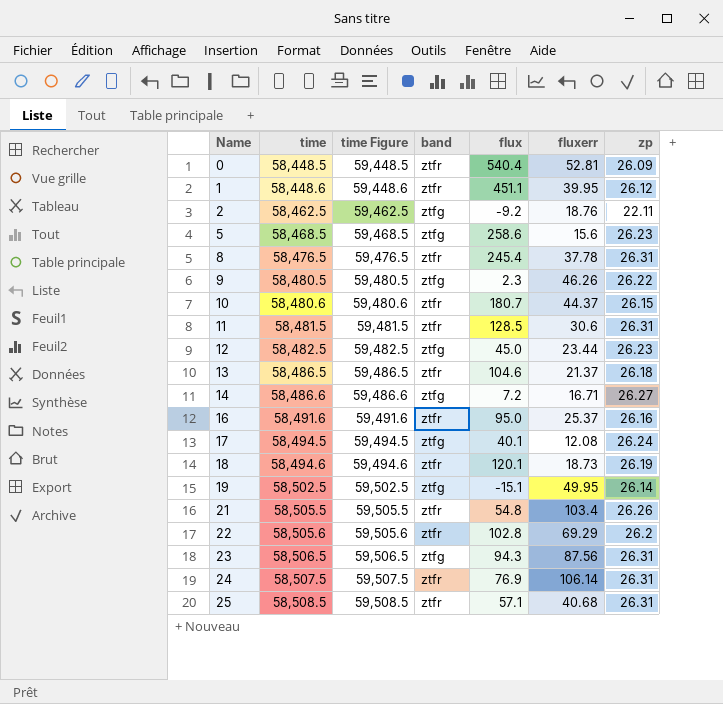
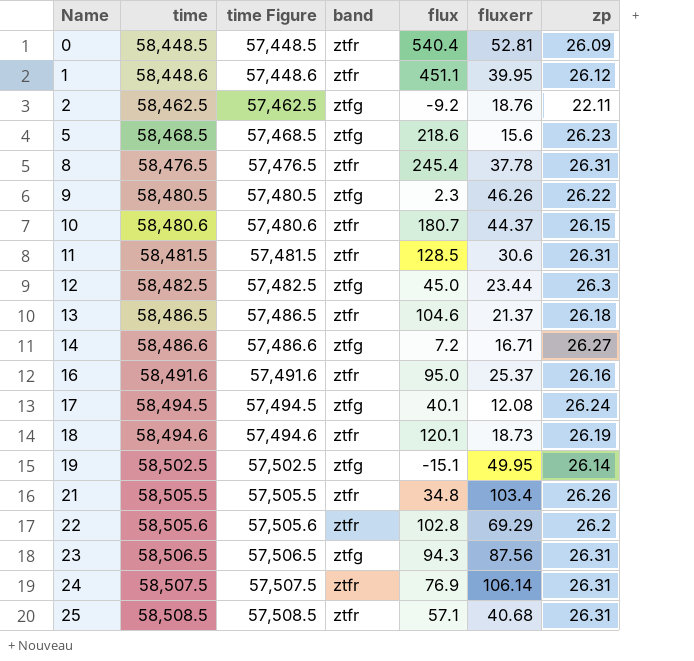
column time Figure | formula: [time] + 1000 -> [time] - 1000
5 | flux: 258.6 -> 218.6
12 | zp: 26.23 -> 26.3
21 | flux: 54.8 -> 34.8

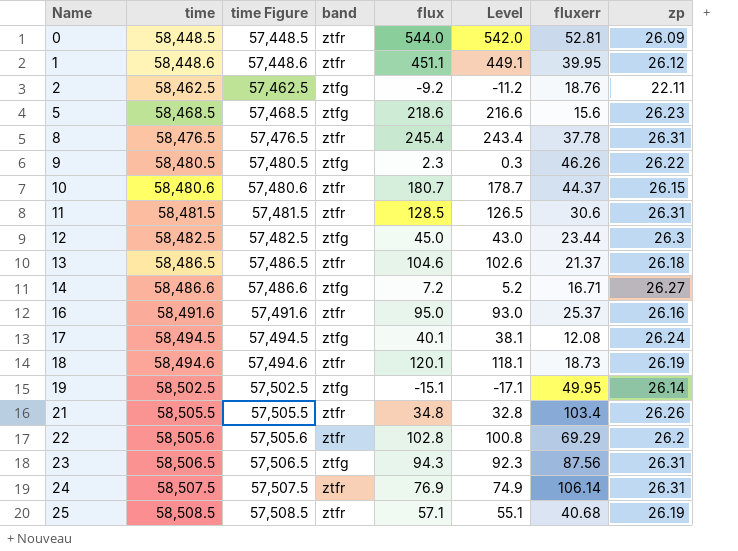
column Level | formula: none -> [flux] - 2
0 | flux: 540.4 -> 544.0
25 | zp: 26.31 -> 26.19

